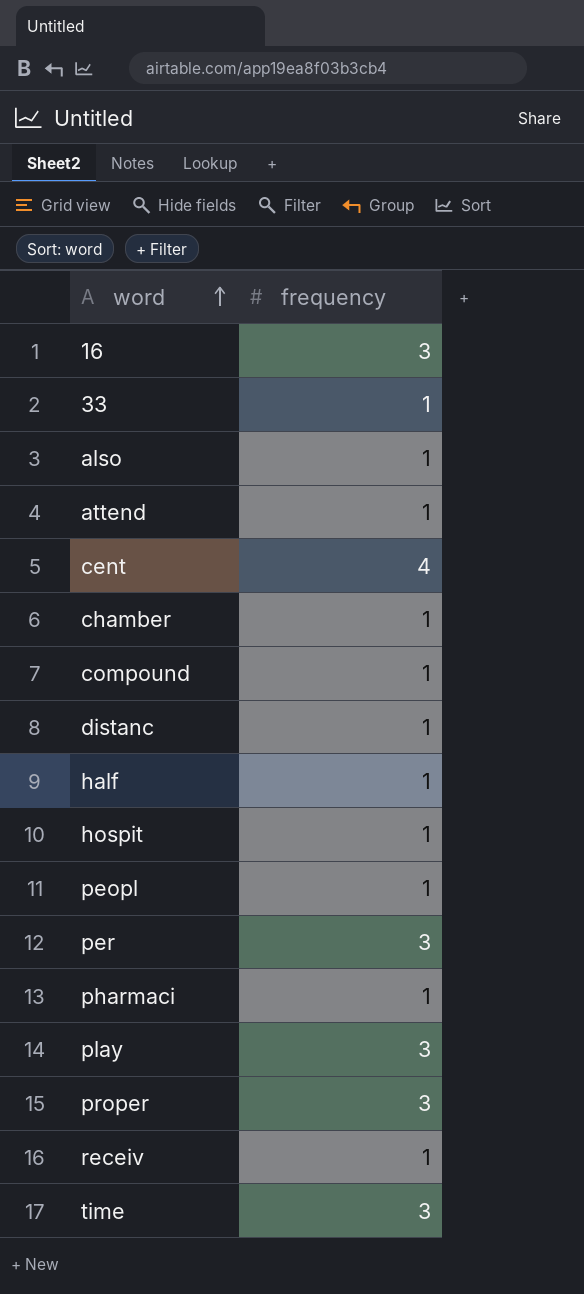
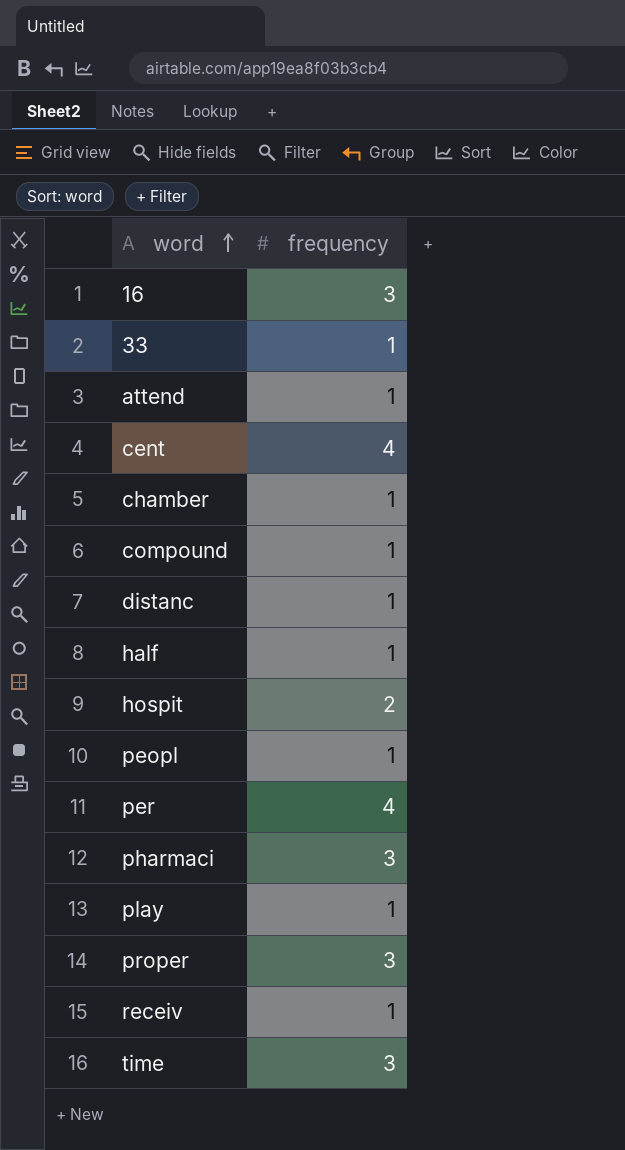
row also: 1 -> none
hospit | frequency: 1 -> 2
per | frequency: 3 -> 4
pharmaci | frequency: 1 -> 3
play | frequency: 3 -> 1

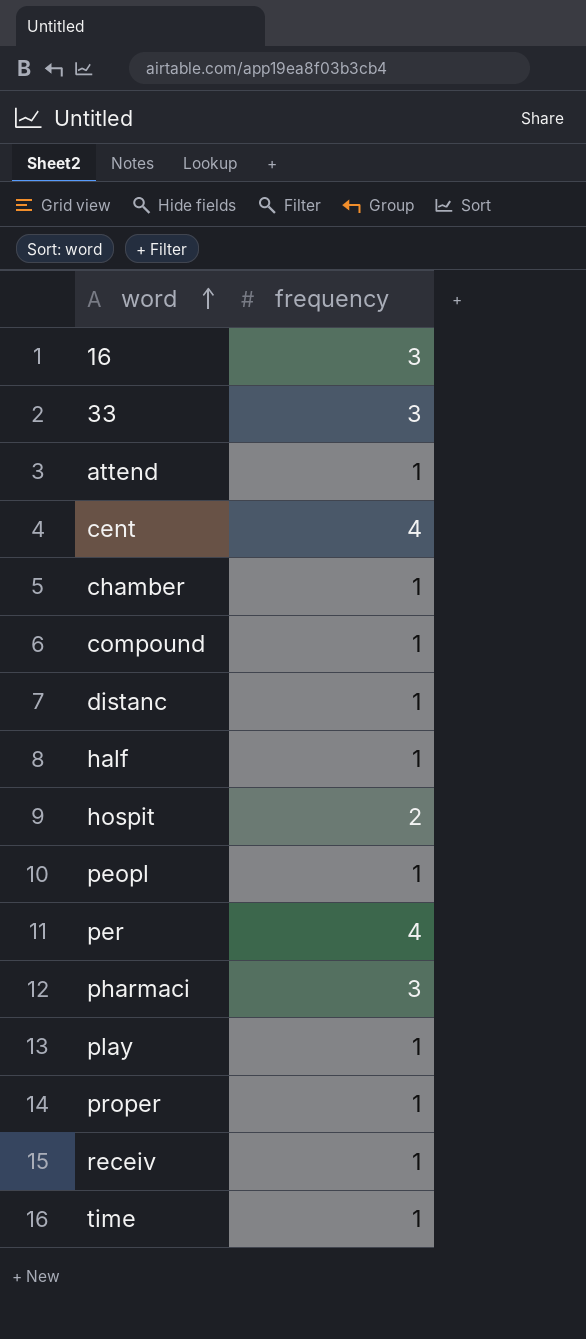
33 | frequency: 1 -> 3
proper | frequency: 3 -> 1
time | frequency: 3 -> 1

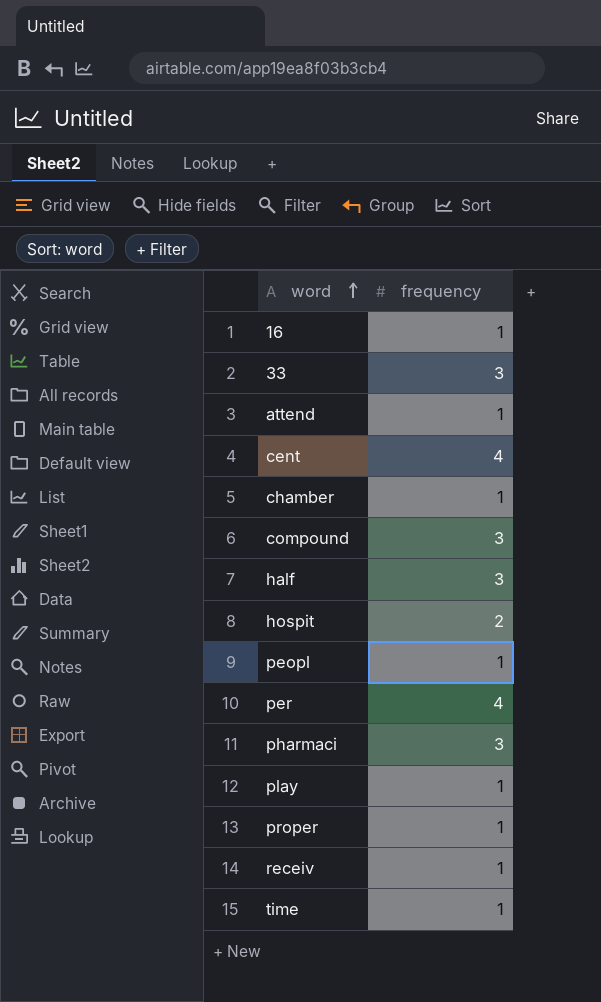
row distanc: 1 -> none
16 | frequency: 3 -> 1
compound | frequency: 1 -> 3
half | frequency: 1 -> 3

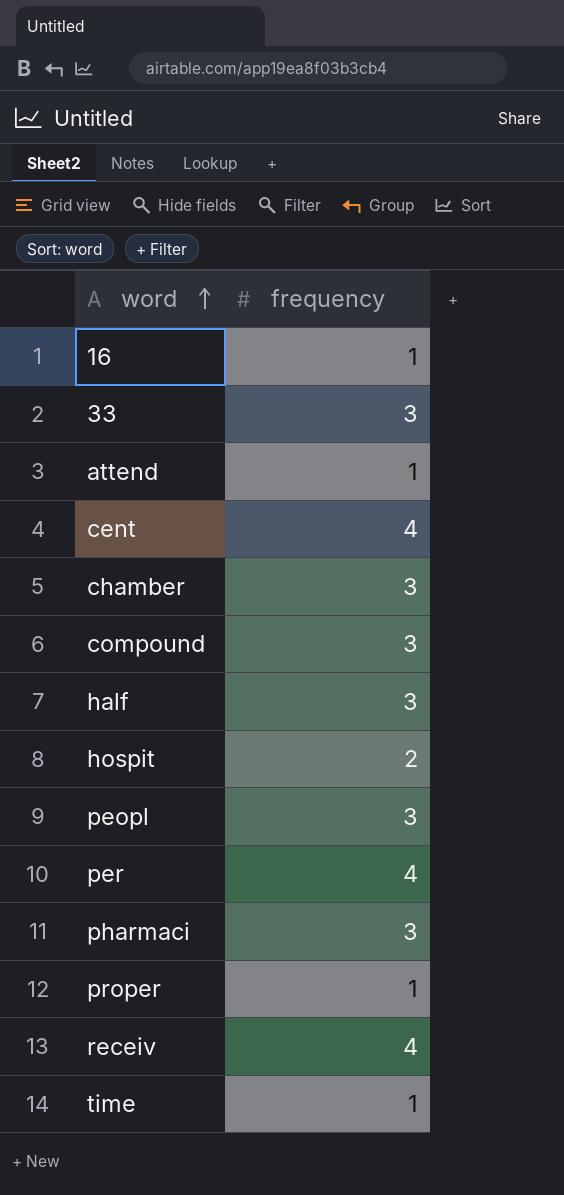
row play: 1 -> none
chamber | frequency: 1 -> 3
peopl | frequency: 1 -> 3
receiv | frequency: 1 -> 4

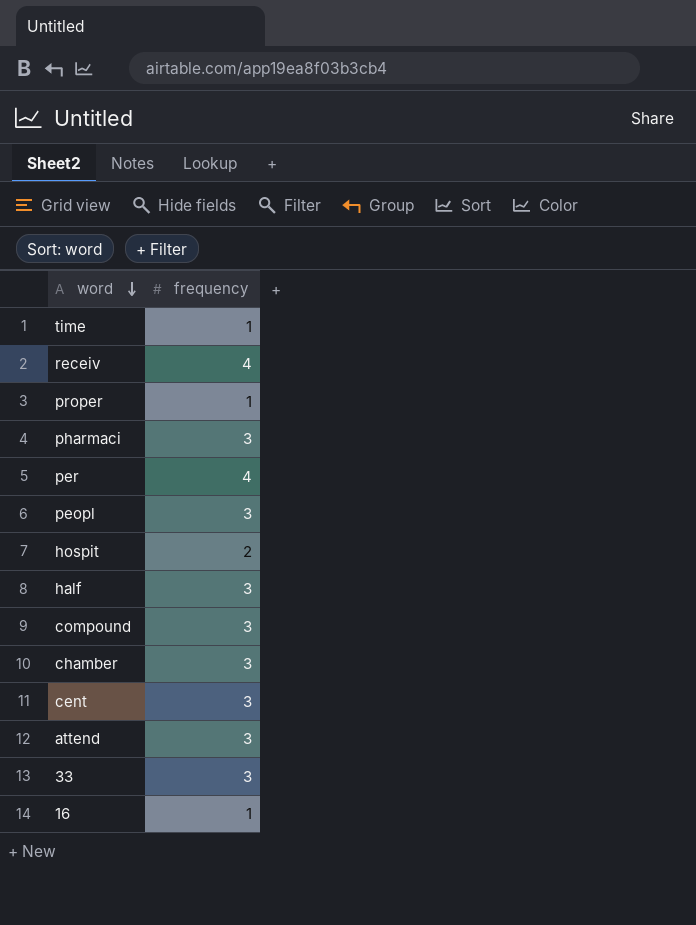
row order: word ascending -> word descending
cent | frequency: 4 -> 3
attend | frequency: 1 -> 3

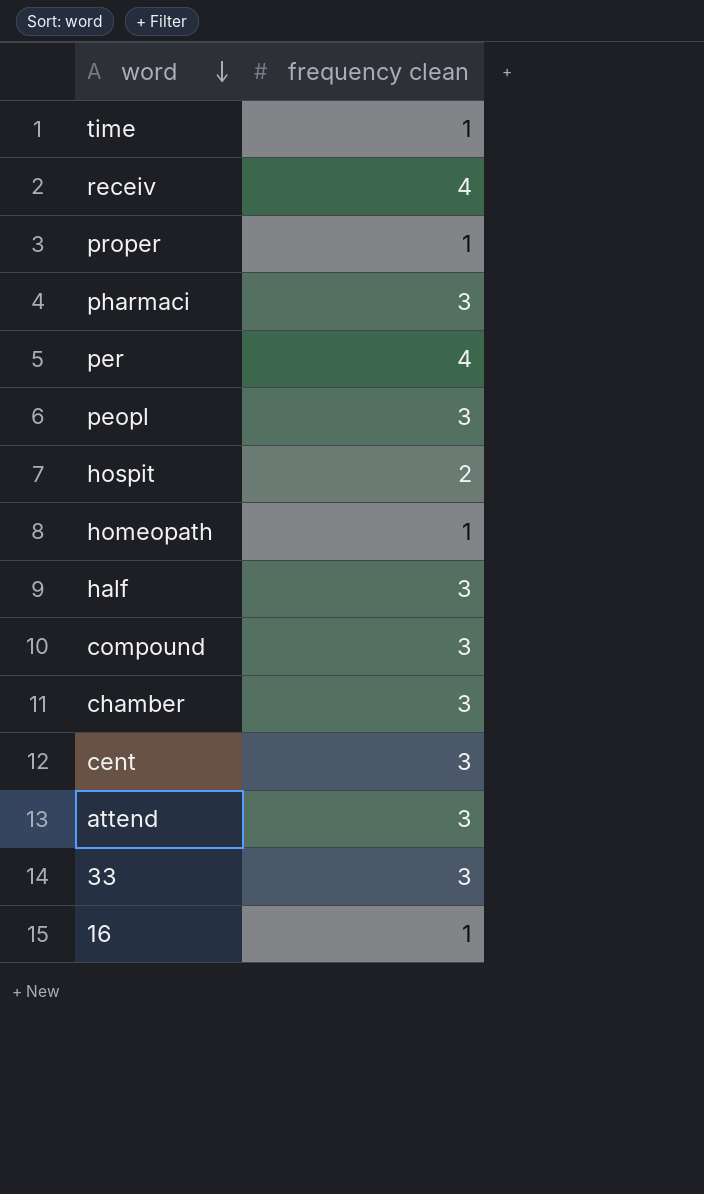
column name: frequency -> frequency clean
row homeopath: none -> 1

